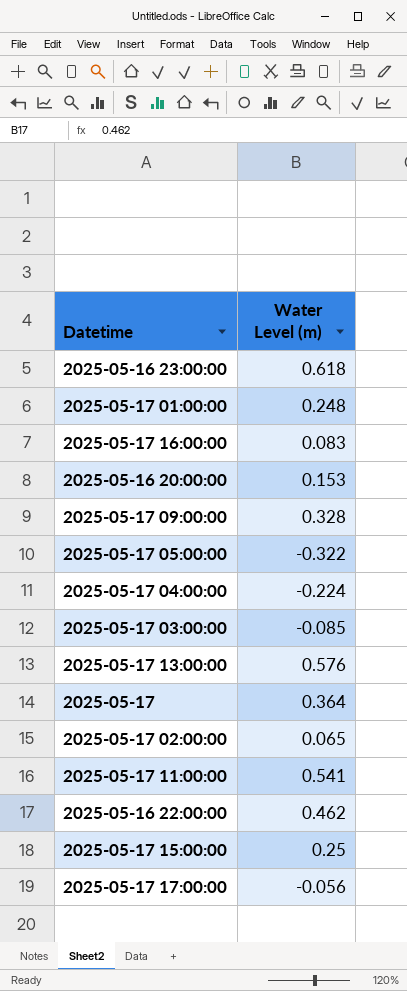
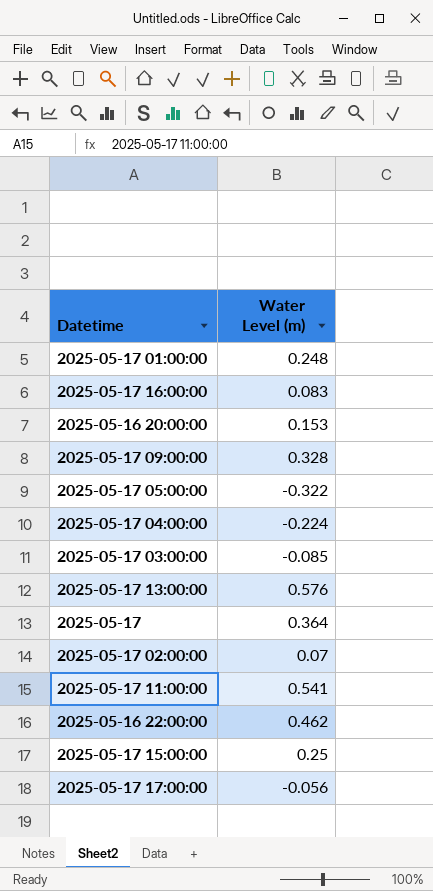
row 2025-05-16 23:00:00: 0.618 -> none
2025-05-17 02:00:00 | Water Level (m): 0.065 -> 0.07

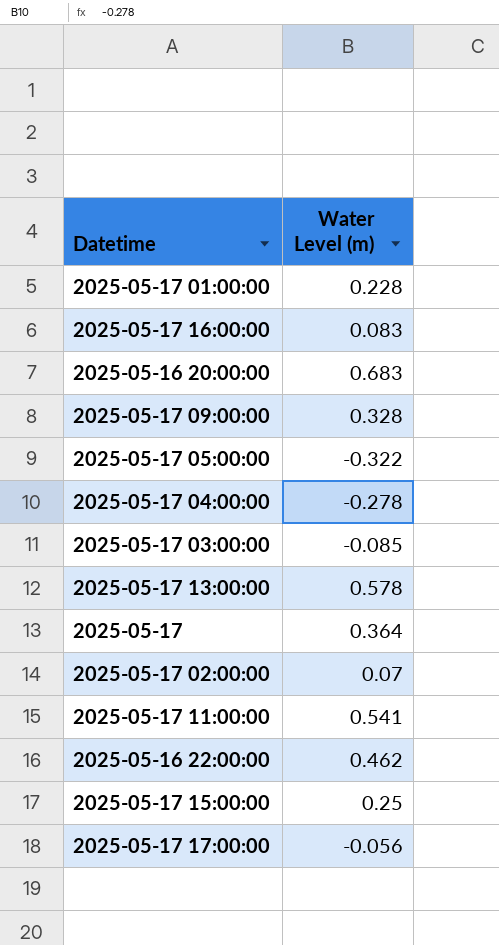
2025-05-17 01:00:00 | Water Level (m): 0.248 -> 0.228
2025-05-16 20:00:00 | Water Level (m): 0.153 -> 0.683
2025-05-17 04:00:00 | Water Level (m): -0.224 -> -0.278
2025-05-17 13:00:00 | Water Level (m): 0.576 -> 0.578

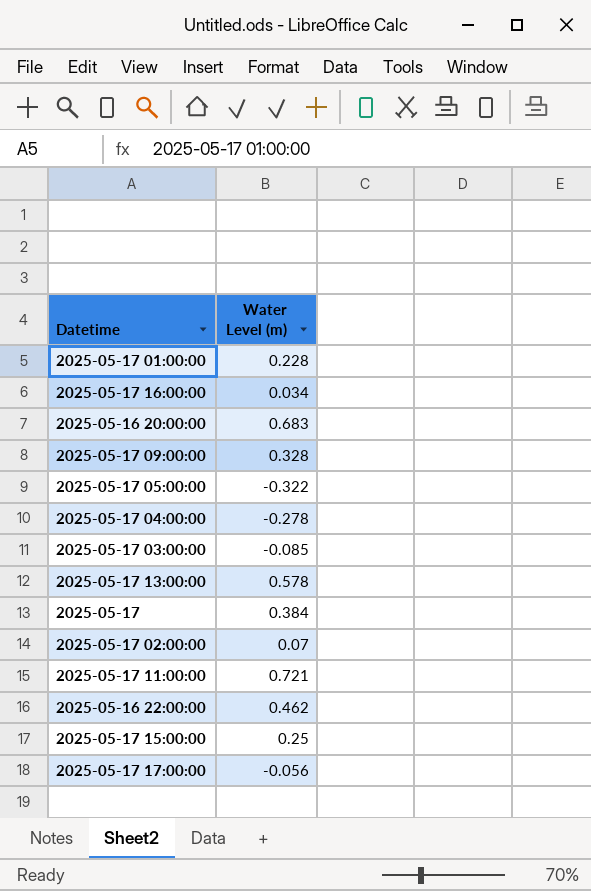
2025-05-17 16:00:00 | Water Level (m): 0.083 -> 0.034
2025-05-17 | Water Level (m): 0.364 -> 0.384
2025-05-17 11:00:00 | Water Level (m): 0.541 -> 0.721

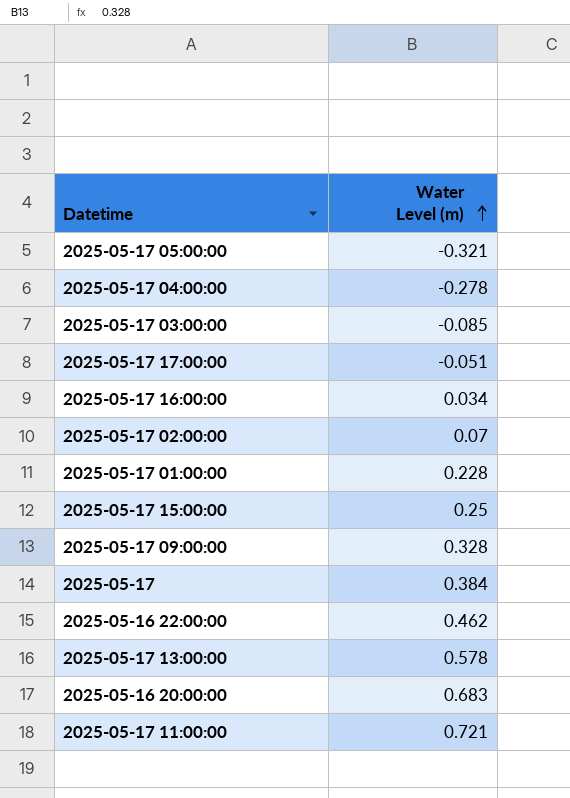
row order: none -> Water Level (m) ascending
2025-05-17 05:00:00 | Water Level (m): -0.322 -> -0.321
2025-05-17 17:00:00 | Water Level (m): -0.056 -> -0.051

